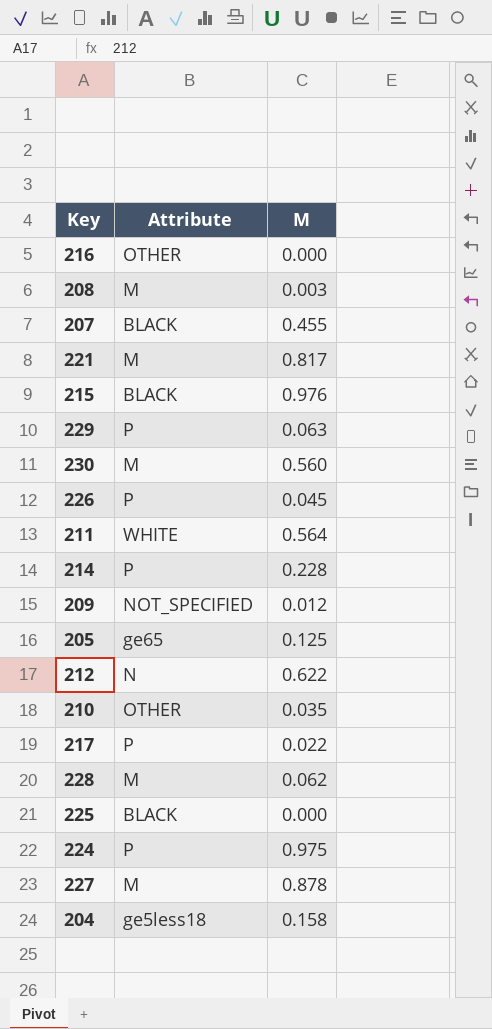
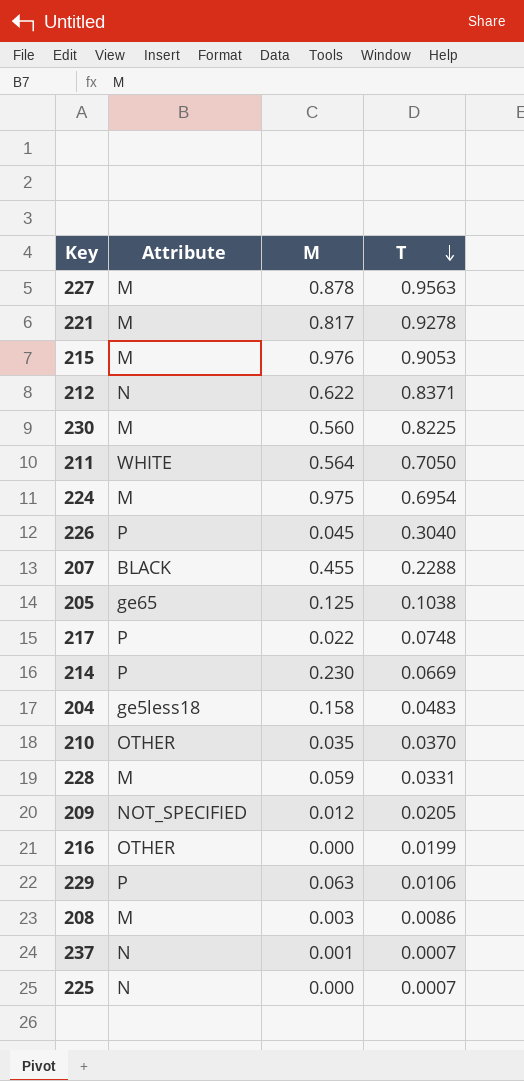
row order: none -> T descending
column T | position: none -> 4
215 | Attribute: BLACK -> M
224 | Attribute: P -> M
214 | M: 0.228 -> 0.230
228 | M: 0.062 -> 0.059
row 237: none -> N | 0.001 | 0.0007
225 | Attribute: BLACK -> N

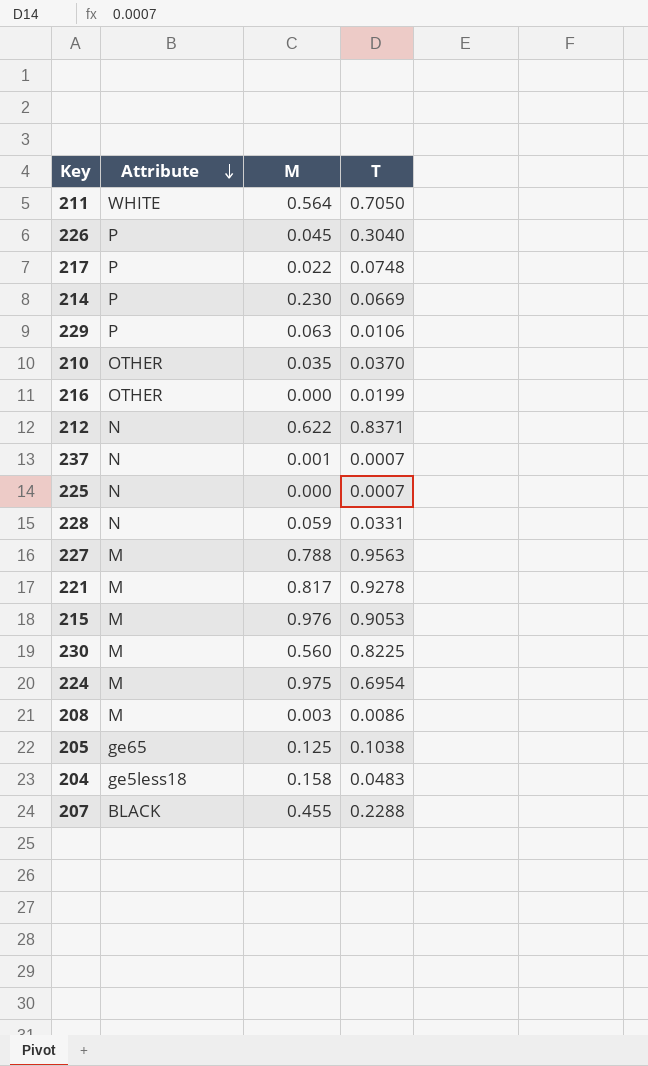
row order: T descending -> Attribute descending
row 209: NOT_SPECIFIED | 0.012 | 0.0205 -> none
228 | Attribute: M -> N
227 | M: 0.878 -> 0.788

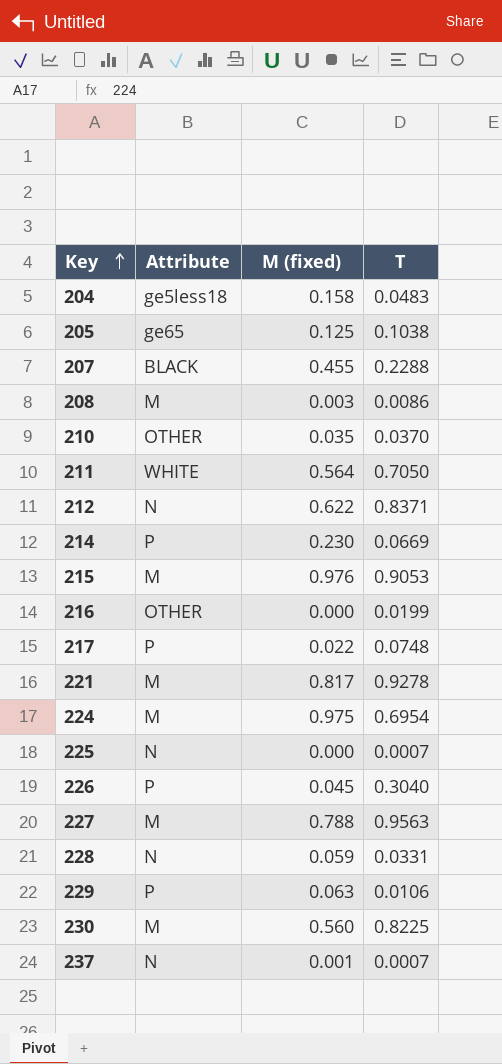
row order: Attribute descending -> Key ascending
column name: M -> M (fixed)

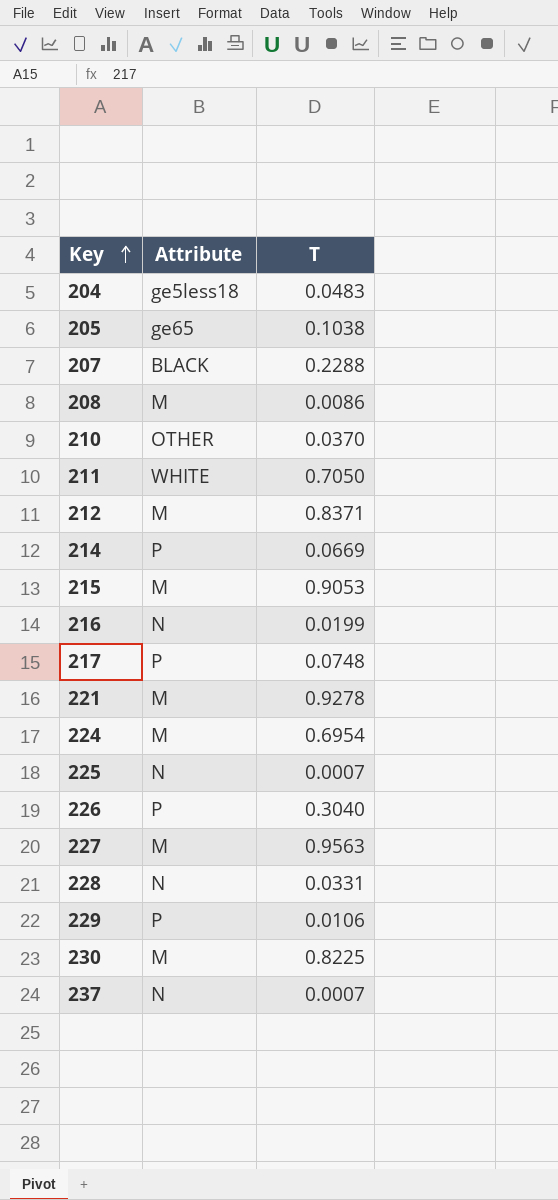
column M (fixed) | position: 3 -> none
212 | Attribute: N -> M
216 | Attribute: OTHER -> N

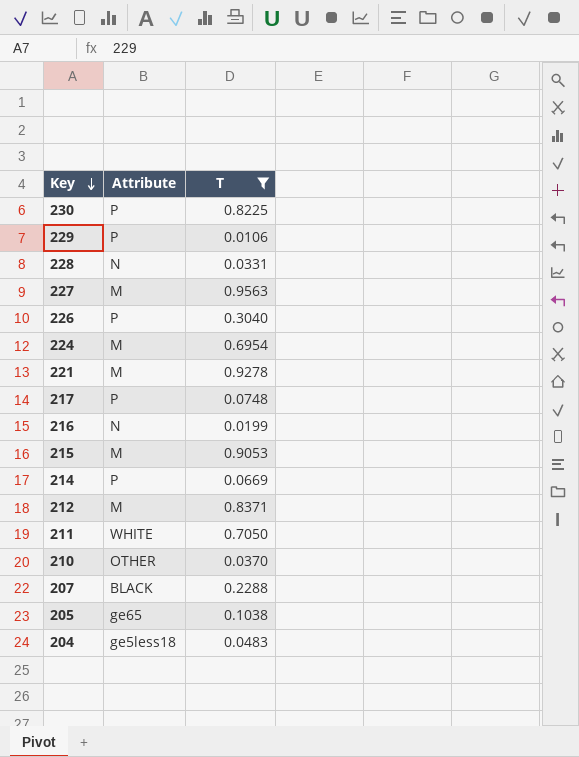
filter: none -> T >= 0.0106
row order: Key ascending -> Key descending
230 | Attribute: M -> P

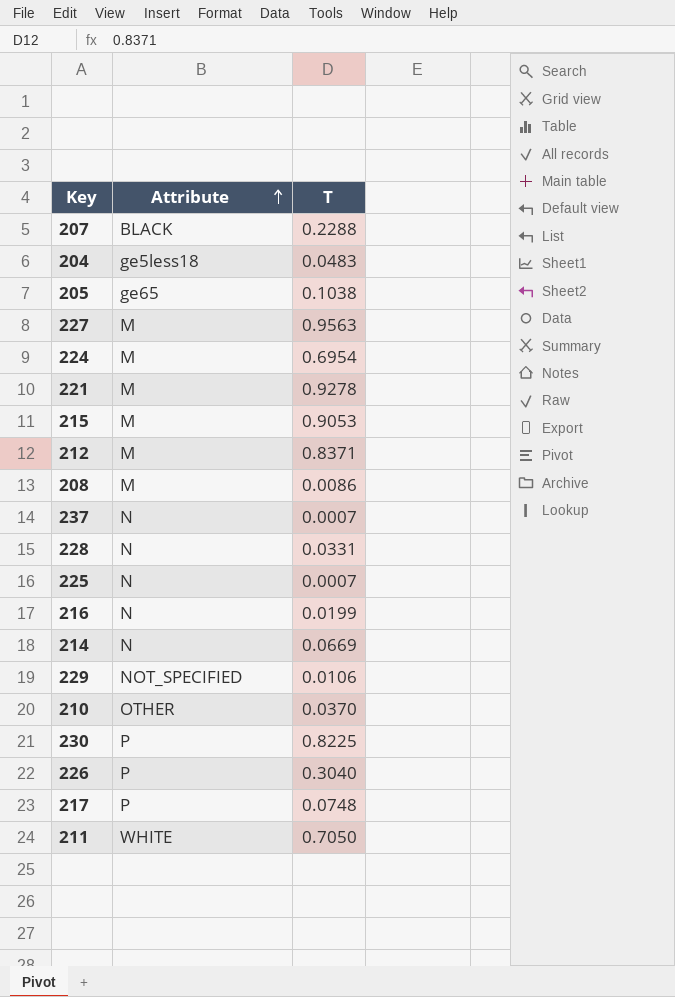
filter: T >= 0.0106 -> none
row order: Key descending -> Attribute ascending
214 | Attribute: P -> N
229 | Attribute: P -> NOT_SPECIFIED

